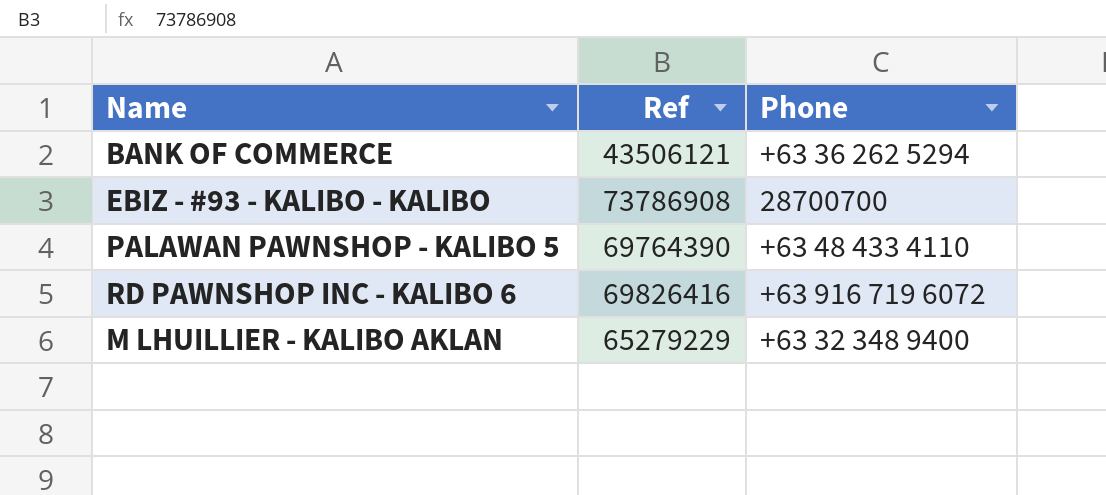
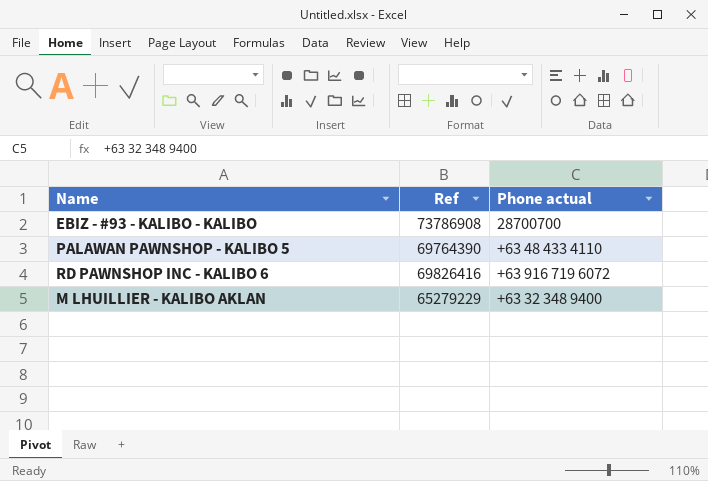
column name: Phone -> Phone actual
row BANK OF COMMERCE: 43506121 | +63 36 262 5294 -> none

